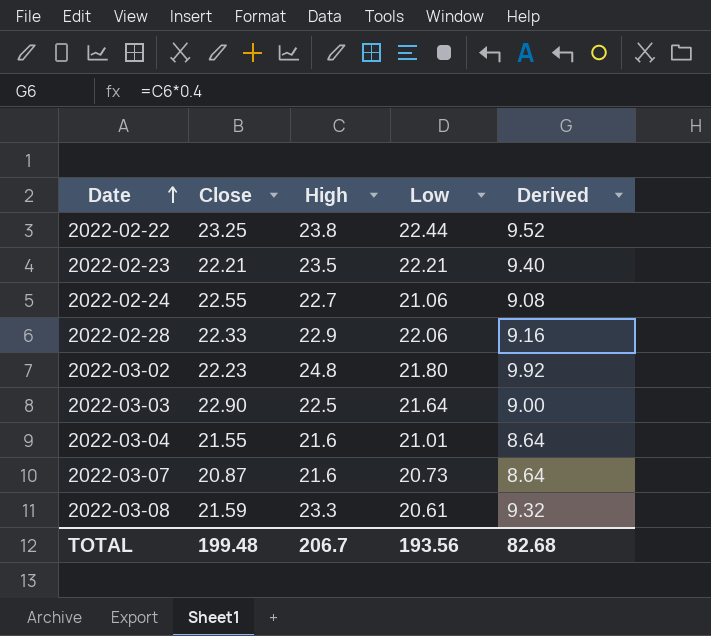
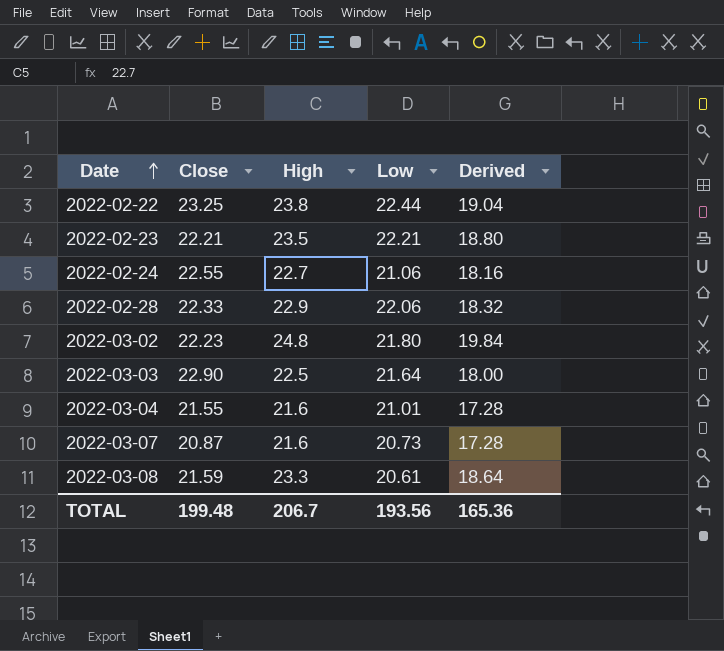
column Derived | formula: [High] * 0.4 -> [High] * 0.8
TOTAL | Derived: 82.68 -> 165.36

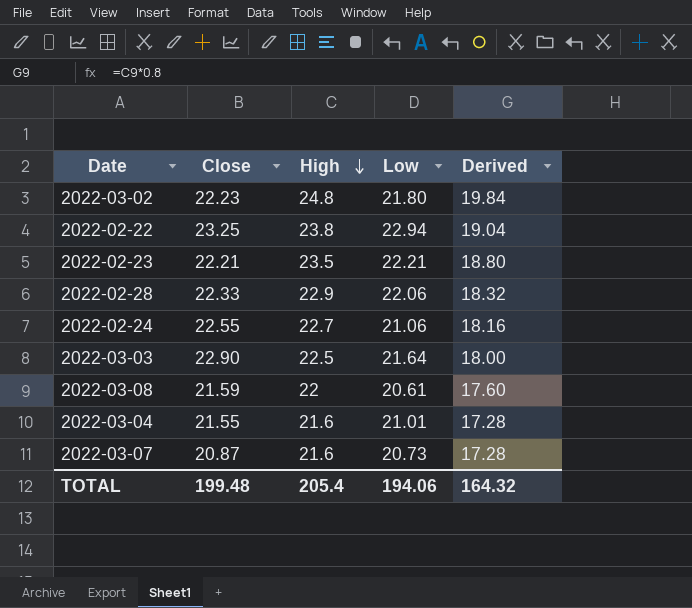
row order: Date ascending -> High descending
2022-02-22 | Low: 22.44 -> 22.94
2022-03-08 | High: 23.3 -> 22
2022-03-08 | Derived: 18.64 -> 17.60
TOTAL | High: 206.7 -> 205.4
TOTAL | Low: 193.56 -> 194.06
TOTAL | Derived: 165.36 -> 164.32

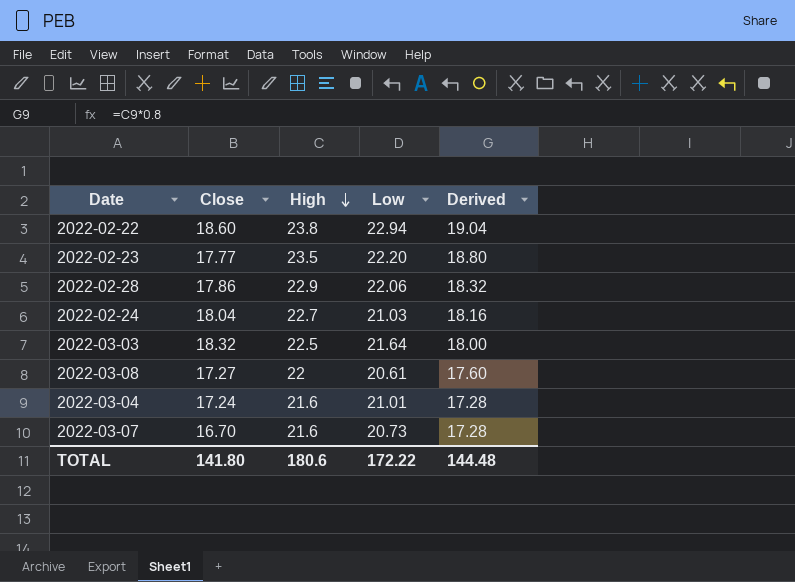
row 2022-03-02: 22.23 | 24.8 | 21.80 | 19.84 -> none
2022-02-22 | Close: 23.25 -> 18.60
2022-02-23 | Close: 22.21 -> 17.77
2022-02-23 | Low: 22.21 -> 22.20
2022-02-28 | Close: 22.33 -> 17.86
2022-02-24 | Close: 22.55 -> 18.04
2022-02-24 | Low: 21.06 -> 21.03
2022-03-03 | Close: 22.90 -> 18.32
2022-03-08 | Close: 21.59 -> 17.27
2022-03-04 | Close: 21.55 -> 17.24
2022-03-07 | Close: 20.87 -> 16.70
TOTAL | Close: 199.48 -> 141.80
TOTAL | High: 205.4 -> 180.6
TOTAL | Low: 194.06 -> 172.22
TOTAL | Derived: 164.32 -> 144.48

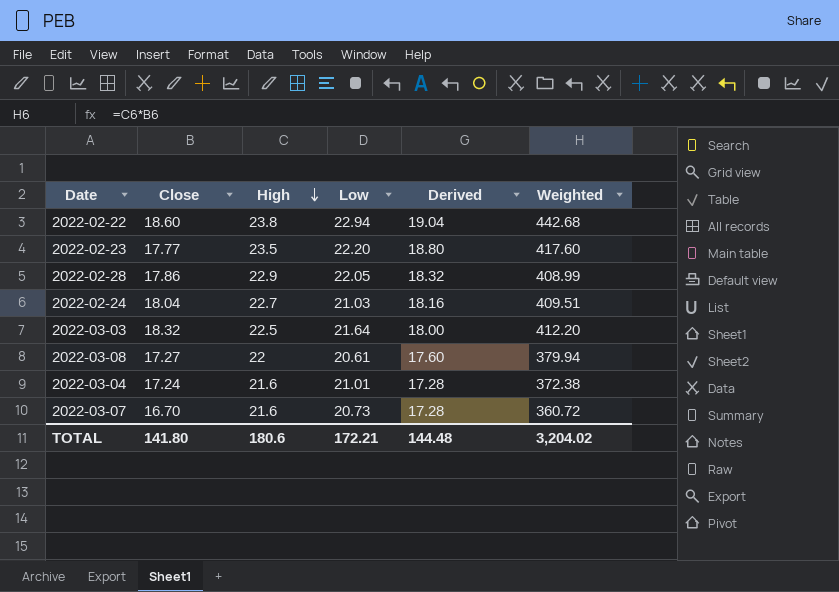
column Weighted | formula: none -> [Close] * [High]
2022-02-28 | Low: 22.06 -> 22.05
TOTAL | Low: 172.22 -> 172.21

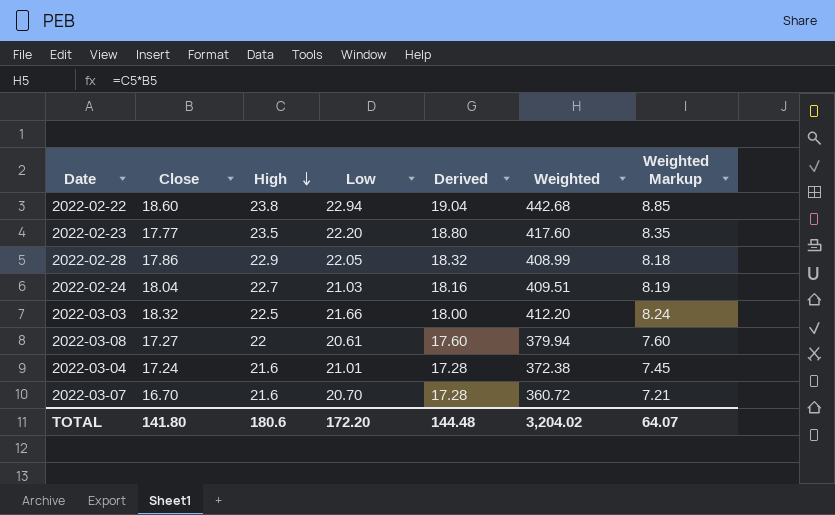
column Weighted Markup | formula: none -> [Weighted] * 0.02
2022-03-03 | Low: 21.64 -> 21.66
2022-03-07 | Low: 20.73 -> 20.70
TOTAL | Low: 172.21 -> 172.20

